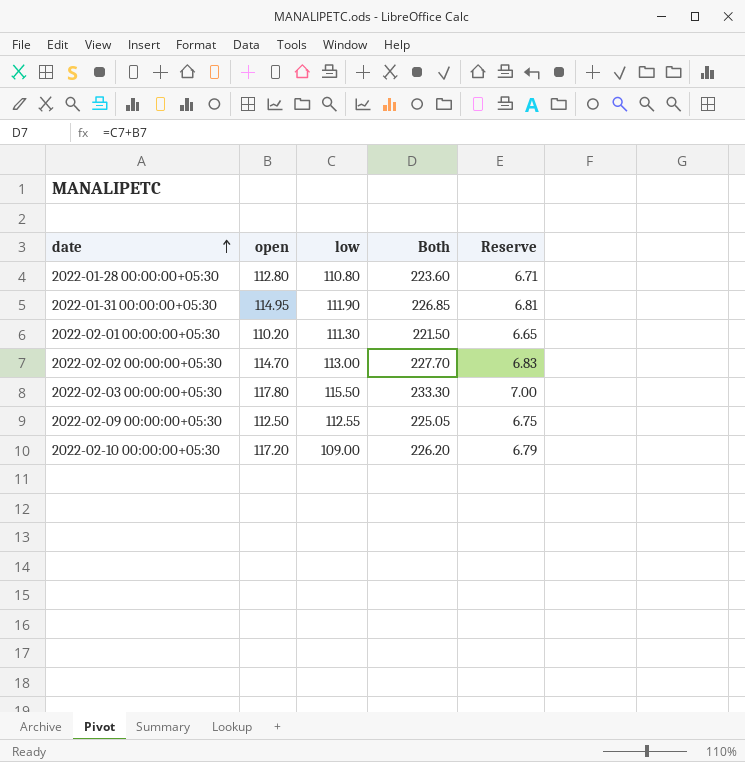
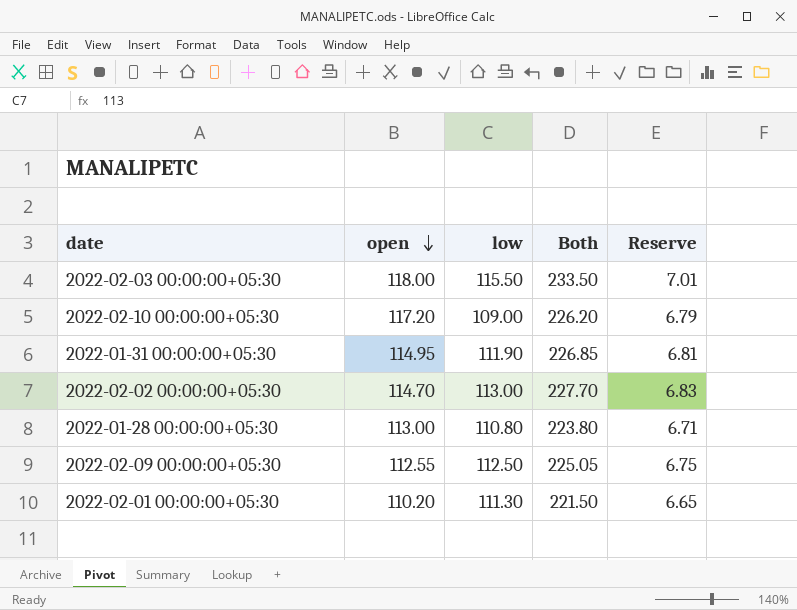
row order: date ascending -> open descending
2022-02-03 00:00:00+05:30 | open: 117.80 -> 118.00
2022-02-03 00:00:00+05:30 | Both: 233.30 -> 233.50
2022-02-03 00:00:00+05:30 | Reserve: 7.00 -> 7.01
2022-01-28 00:00:00+05:30 | open: 112.80 -> 113.00
2022-01-28 00:00:00+05:30 | Both: 223.60 -> 223.80
2022-02-09 00:00:00+05:30 | open: 112.50 -> 112.55
2022-02-09 00:00:00+05:30 | low: 112.55 -> 112.50

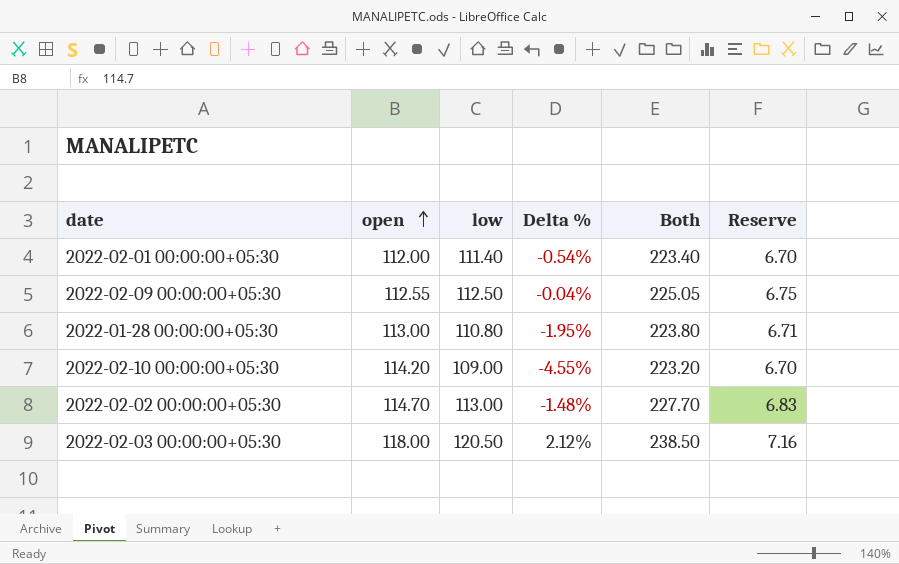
row order: open descending -> open ascending
column Delta % | formula: none -> ([low] - [open]) / [open]
row 2022-01-31 00:00:00+05:30: 114.95 | 111.90 | 226.85 | 6.81 -> none
2022-02-01 00:00:00+05:30 | open: 110.20 -> 112.00
2022-02-01 00:00:00+05:30 | low: 111.30 -> 111.40
2022-02-01 00:00:00+05:30 | Both: 221.50 -> 223.40
2022-02-01 00:00:00+05:30 | Reserve: 6.65 -> 6.70
2022-02-10 00:00:00+05:30 | open: 117.20 -> 114.20
2022-02-10 00:00:00+05:30 | Both: 226.20 -> 223.20
2022-02-10 00:00:00+05:30 | Reserve: 6.79 -> 6.70
2022-02-03 00:00:00+05:30 | low: 115.50 -> 120.50
2022-02-03 00:00:00+05:30 | Both: 233.50 -> 238.50
2022-02-03 00:00:00+05:30 | Reserve: 7.01 -> 7.16

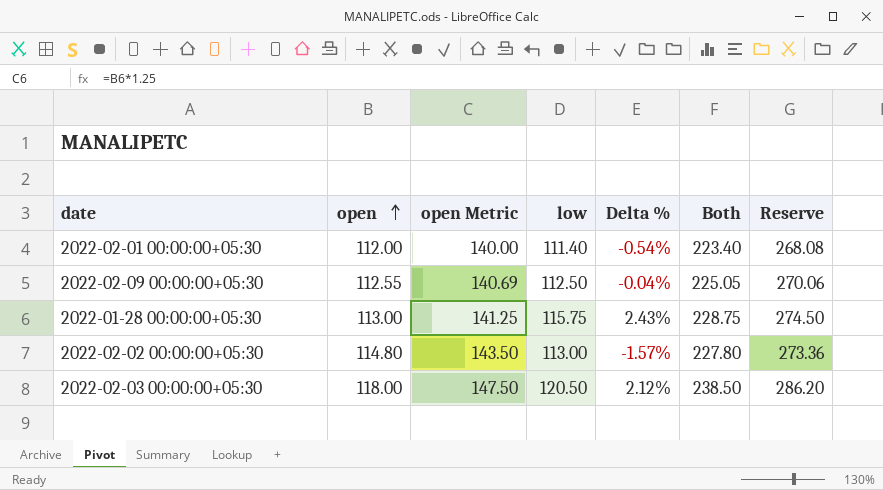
column open Metric | formula: none -> [open] * 1.25
column Reserve | formula: [Both] * 0.03 -> [Both] * 1.2
row 2022-02-10 00:00:00+05:30: 114.20 | 109.00 | -4.55% | 223.20 | 6.70 -> none
2022-01-28 00:00:00+05:30 | low: 110.80 -> 115.75
2022-01-28 00:00:00+05:30 | Delta %: -1.95% -> 2.43%
2022-01-28 00:00:00+05:30 | Both: 223.80 -> 228.75
2022-02-02 00:00:00+05:30 | open: 114.70 -> 114.80
2022-02-02 00:00:00+05:30 | Delta %: -1.48% -> -1.57%
2022-02-02 00:00:00+05:30 | Both: 227.70 -> 227.80

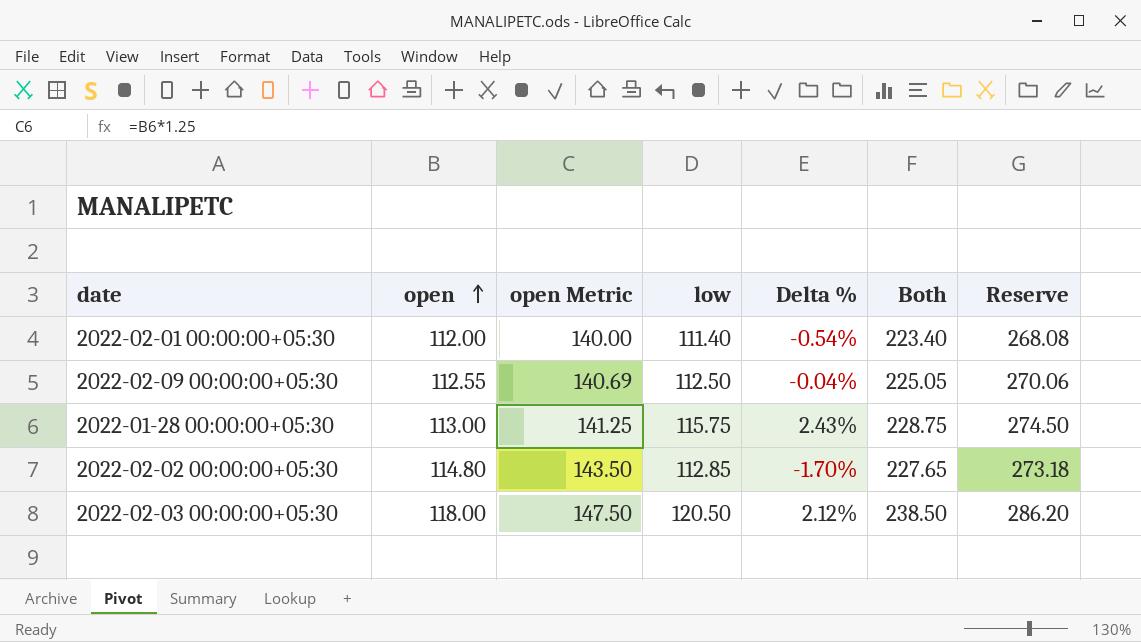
2022-02-02 00:00:00+05:30 | low: 113.00 -> 112.85
2022-02-02 00:00:00+05:30 | Delta %: -1.57% -> -1.70%
2022-02-02 00:00:00+05:30 | Both: 227.80 -> 227.65
2022-02-02 00:00:00+05:30 | Reserve: 273.36 -> 273.18

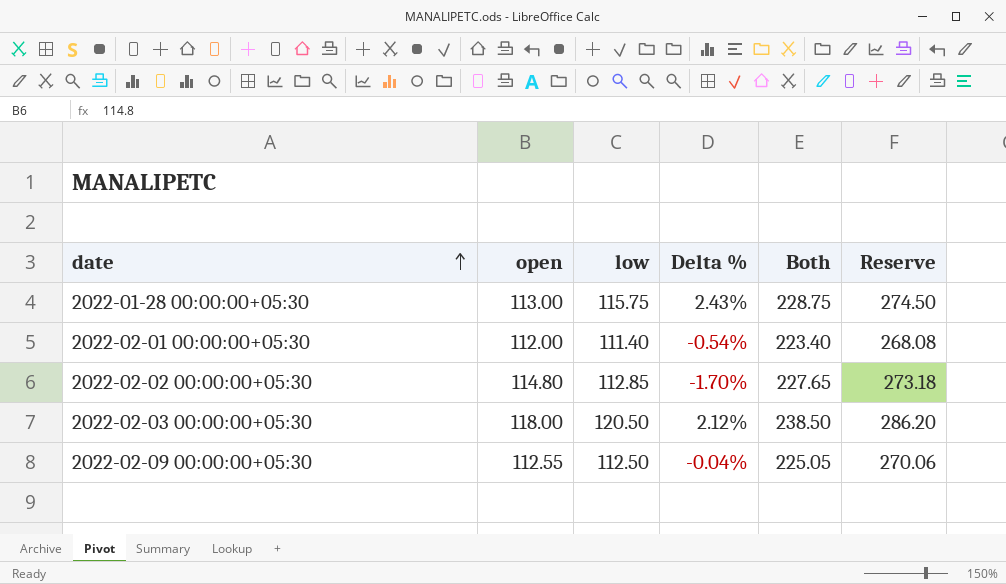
row order: open ascending -> date ascending
column open Metric | formula: [open] * 1.25 -> none

